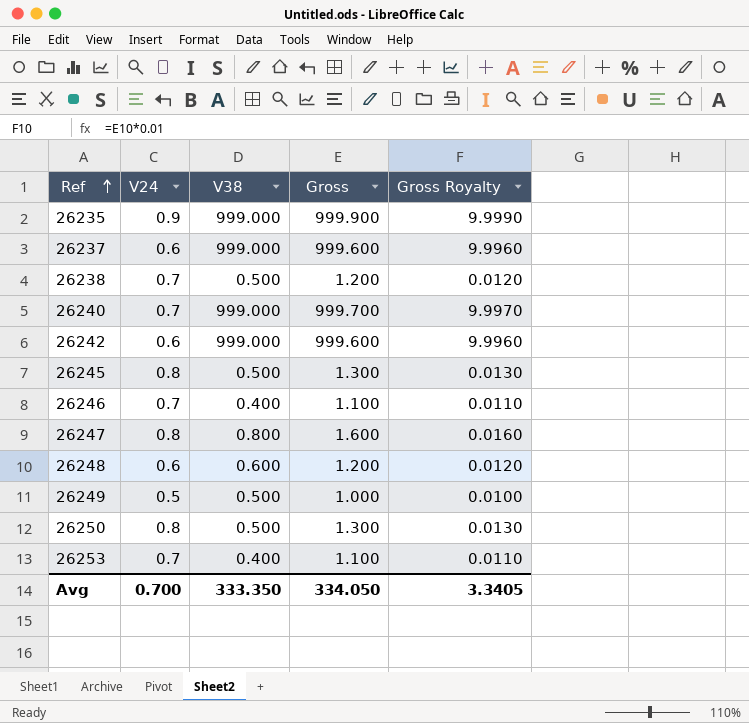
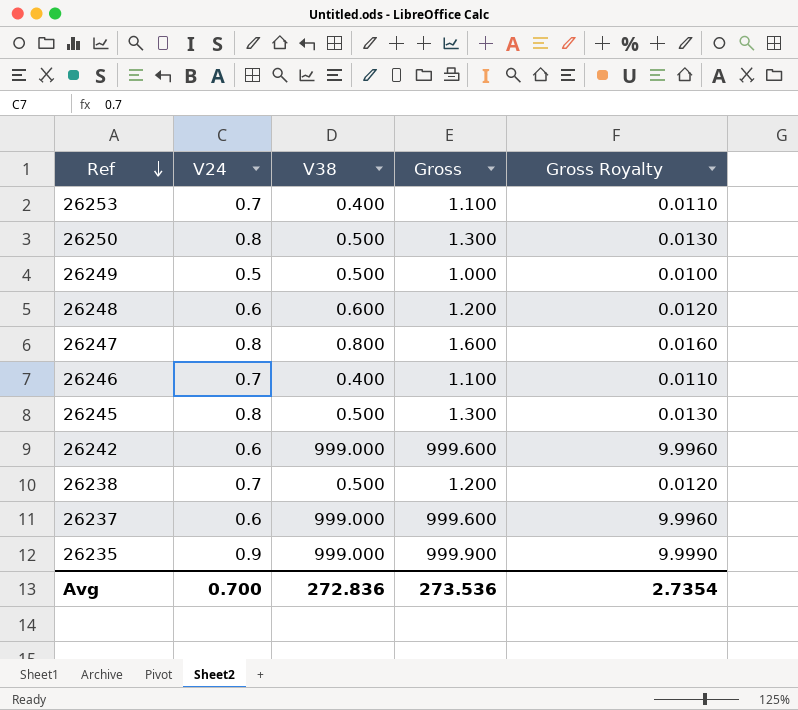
row order: Ref ascending -> Ref descending
row 26240: 0.7 | 999.000 | 999.700 | 9.9970 -> none
Avg | V38: 333.350 -> 272.836
Avg | Gross: 334.050 -> 273.536
Avg | Gross Royalty: 3.3405 -> 2.7354

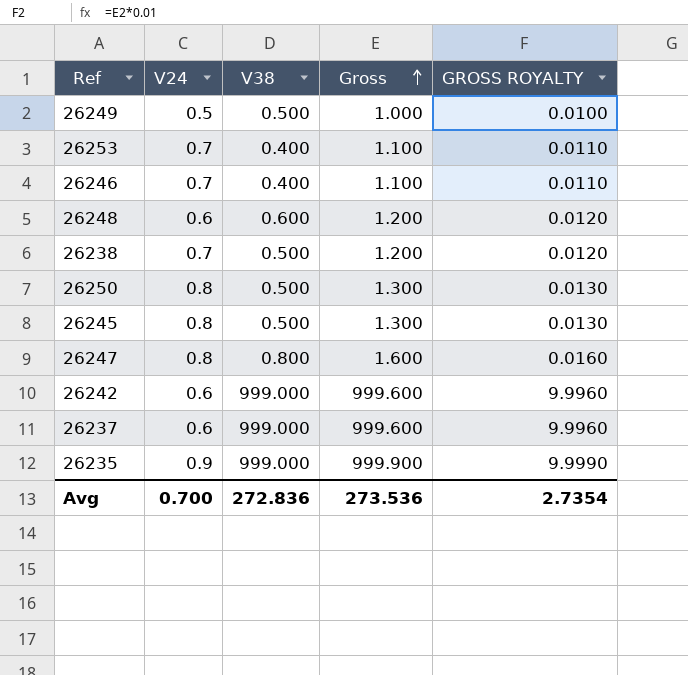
row order: Ref descending -> Gross ascending
column name: Gross Royalty -> GROSS ROYALTY

